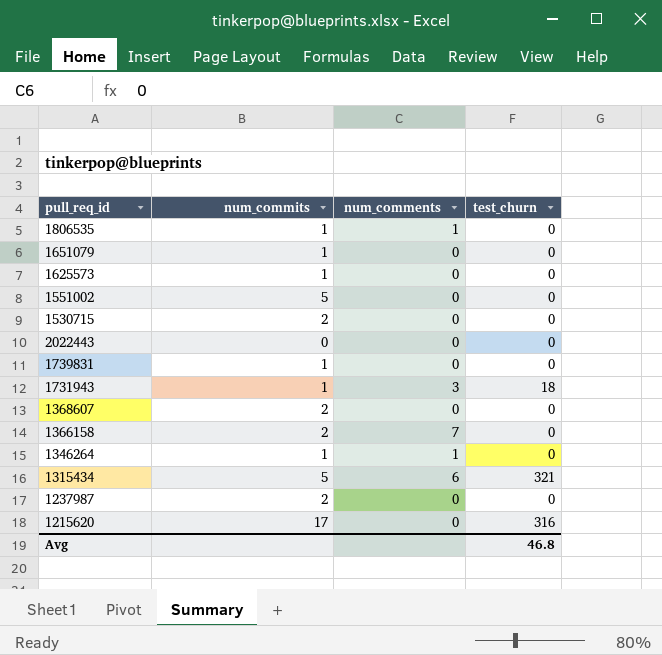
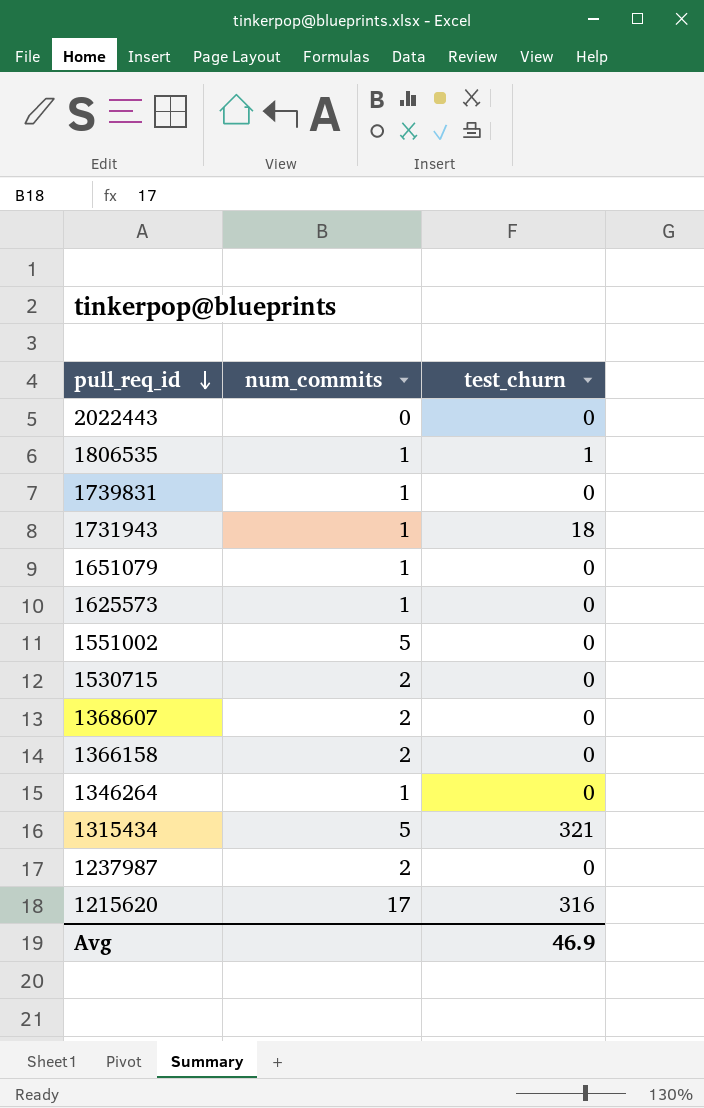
row order: none -> pull_req_id descending
column num_comments | position: 3 -> none
1806535 | test_churn: 0 -> 1
Avg | test_churn: 46.8 -> 46.9

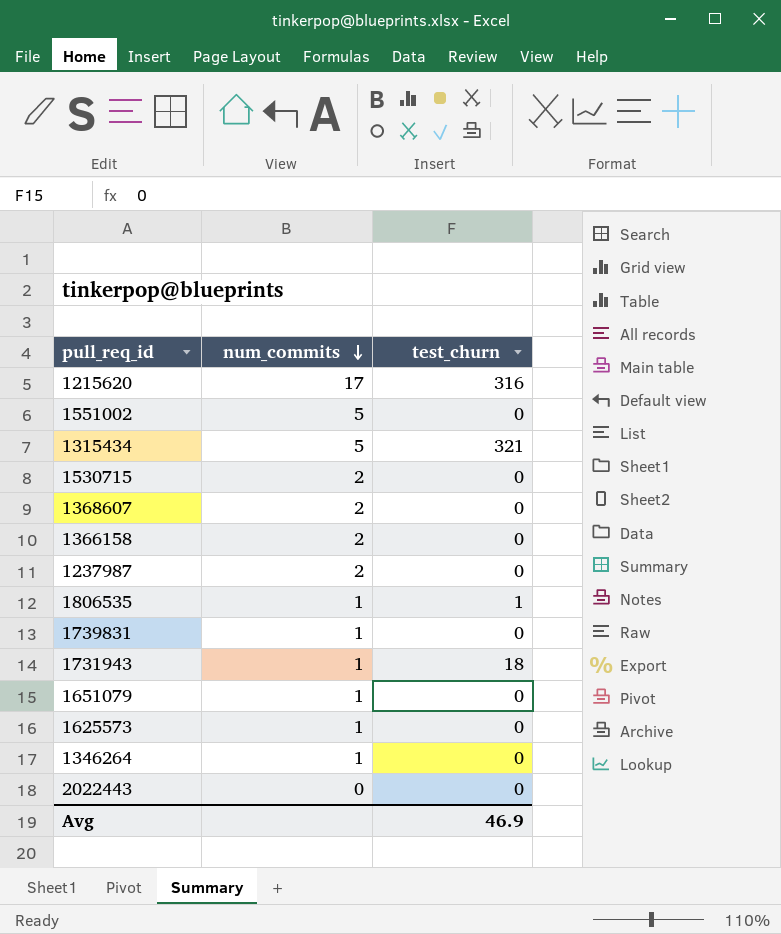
row order: pull_req_id descending -> num_commits descending

